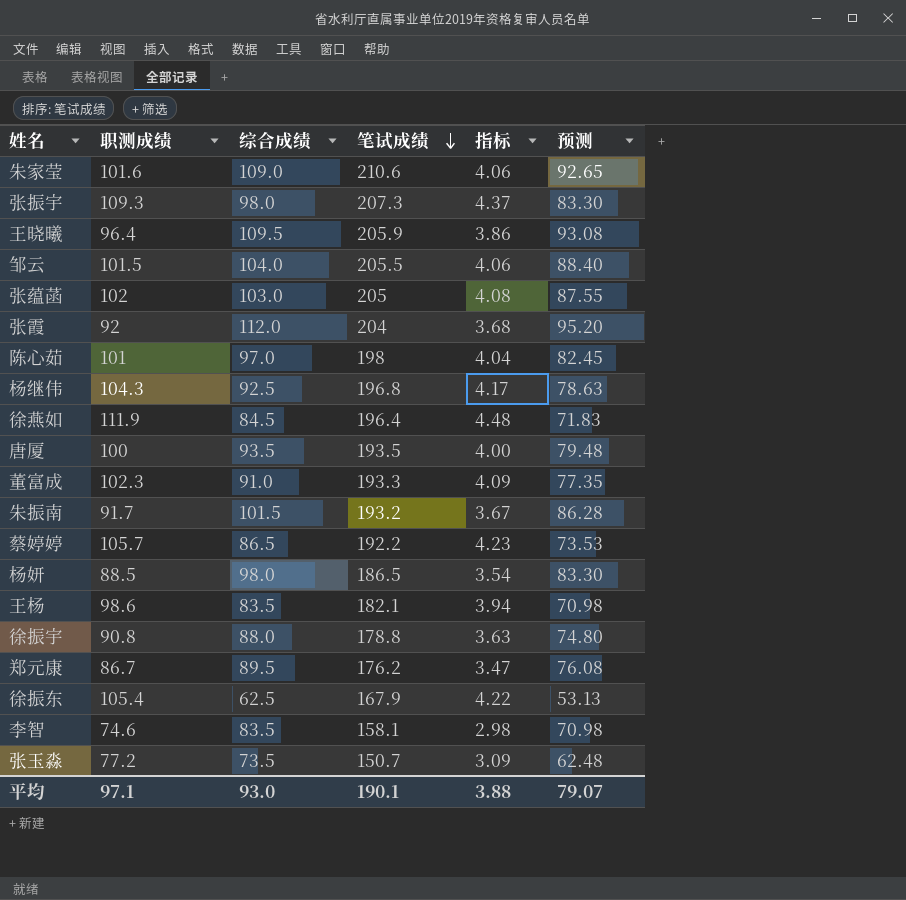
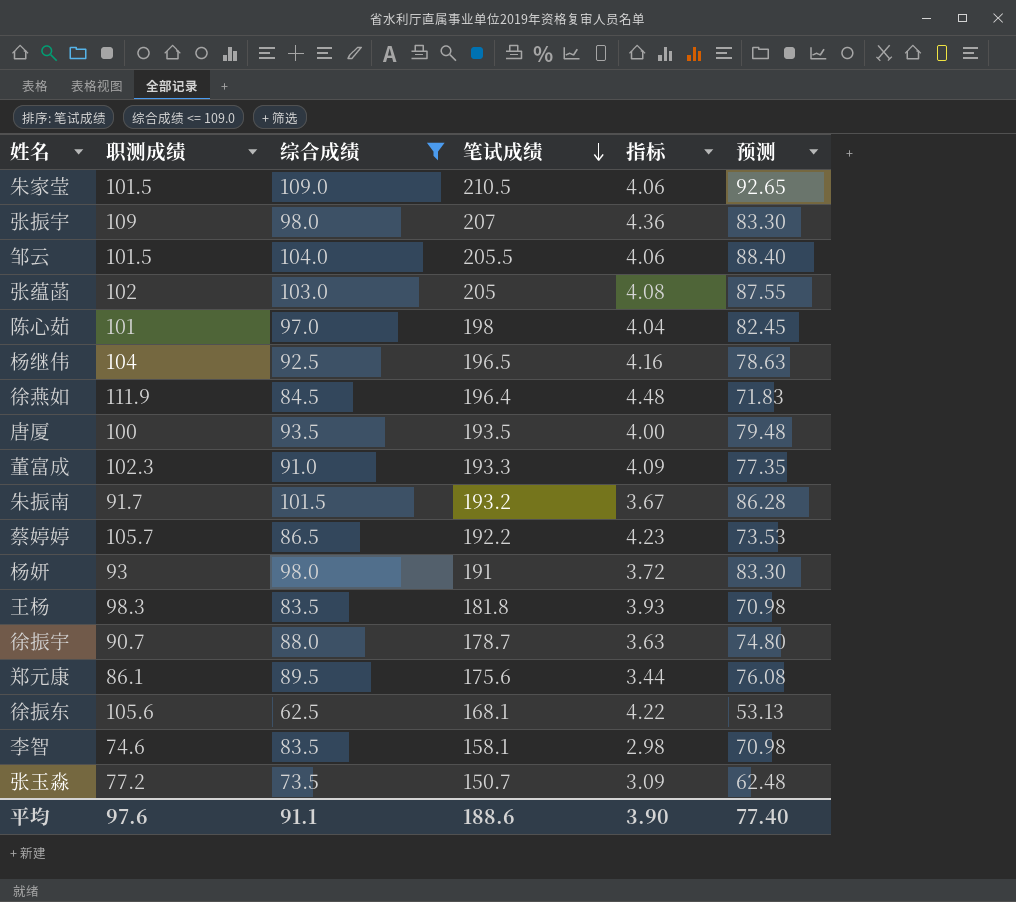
filter: none -> 综合成绩 <= 109.0
朱家莹 | 职测成绩: 101.6 -> 101.5
朱家莹 | 笔试成绩: 210.6 -> 210.5
张振宇 | 职测成绩: 109.3 -> 109
张振宇 | 笔试成绩: 207.3 -> 207
张振宇 | 指标: 4.37 -> 4.36
杨继伟 | 职测成绩: 104.3 -> 104
杨继伟 | 笔试成绩: 196.8 -> 196.5
杨继伟 | 指标: 4.17 -> 4.16
杨妍 | 职测成绩: 88.5 -> 93
杨妍 | 笔试成绩: 186.5 -> 191
杨妍 | 指标: 3.54 -> 3.72
王杨 | 职测成绩: 98.6 -> 98.3
王杨 | 笔试成绩: 182.1 -> 181.8
王杨 | 指标: 3.94 -> 3.93
徐振宇 | 职测成绩: 90.8 -> 90.7
徐振宇 | 笔试成绩: 178.8 -> 178.7
郑元康 | 职测成绩: 86.7 -> 86.1
郑元康 | 笔试成绩: 176.2 -> 175.6
郑元康 | 指标: 3.47 -> 3.44
徐振东 | 职测成绩: 105.4 -> 105.6
徐振东 | 笔试成绩: 167.9 -> 168.1
平均 | 职测成绩: 97.1 -> 97.6
平均 | 综合成绩: 93.0 -> 91.1
平均 | 笔试成绩: 190.1 -> 188.6
平均 | 指标: 3.88 -> 3.90
平均 | 预测: 79.07 -> 77.40

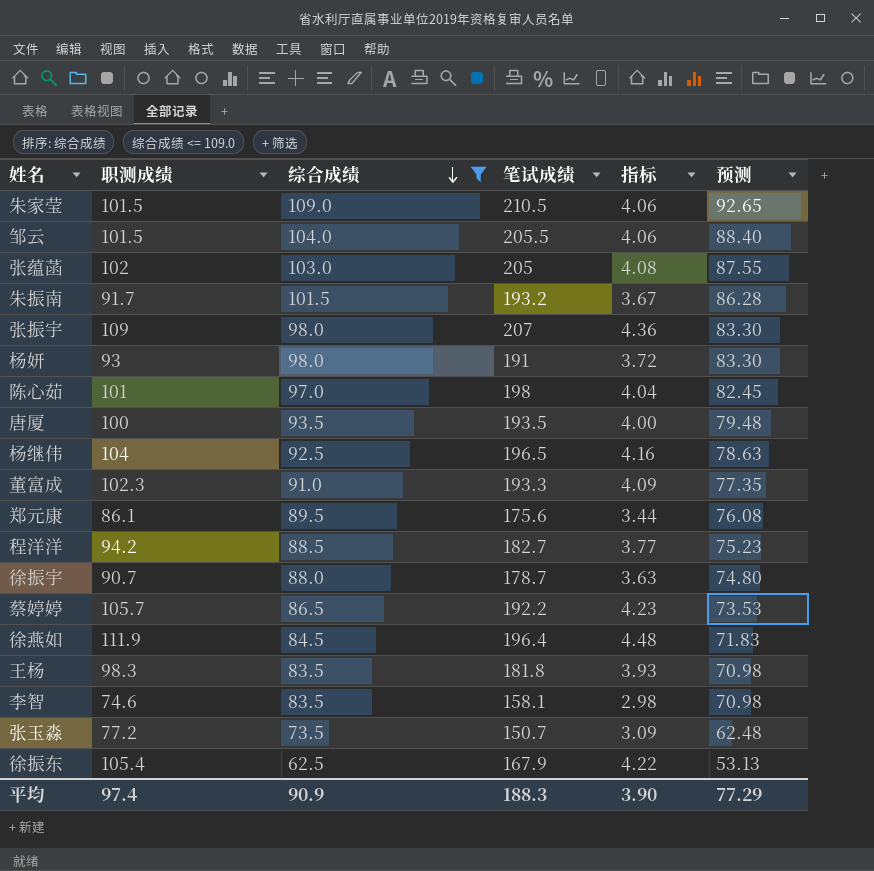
row order: 笔试成绩 descending -> 综合成绩 descending
row 程洋洋: none -> 94.2 | 88.5 | 182.7 | 3.77 | 75.23
徐振东 | 职测成绩: 105.6 -> 105.4
徐振东 | 笔试成绩: 168.1 -> 167.9
平均 | 职测成绩: 97.6 -> 97.4
平均 | 综合成绩: 91.1 -> 90.9
平均 | 笔试成绩: 188.6 -> 188.3
平均 | 预测: 77.40 -> 77.29

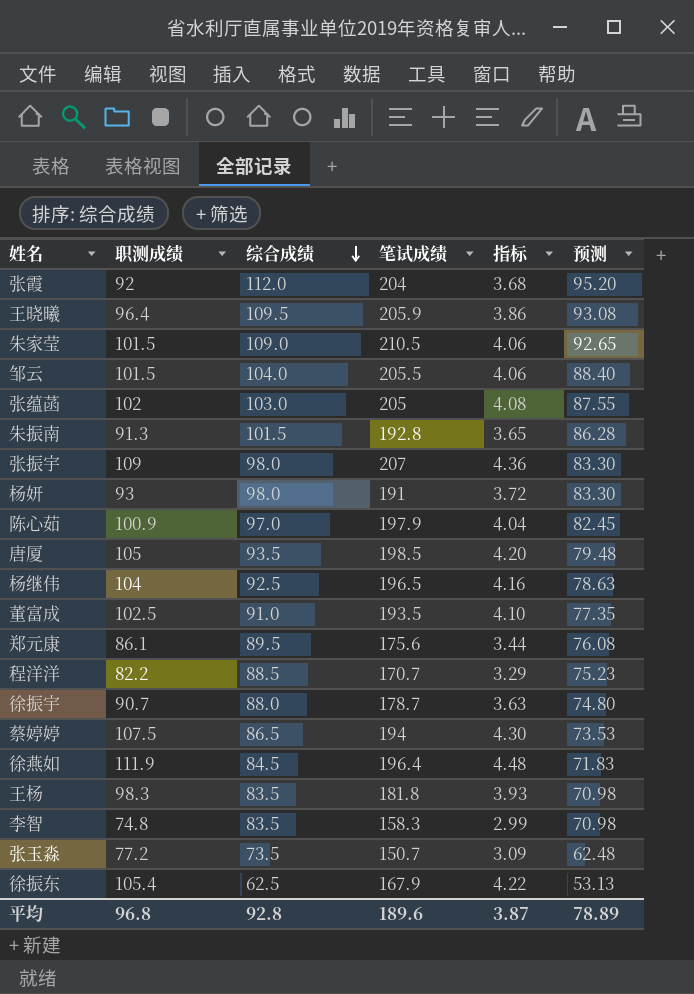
filter: 综合成绩 <= 109.0 -> none
朱振南 | 职测成绩: 91.7 -> 91.3
朱振南 | 笔试成绩: 193.2 -> 192.8
朱振南 | 指标: 3.67 -> 3.65
陈心茹 | 职测成绩: 101 -> 100.9
陈心茹 | 笔试成绩: 198 -> 197.9
唐厦 | 职测成绩: 100 -> 105
唐厦 | 笔试成绩: 193.5 -> 198.5
唐厦 | 指标: 4.00 -> 4.20
董富成 | 职测成绩: 102.3 -> 102.5
董富成 | 笔试成绩: 193.3 -> 193.5
董富成 | 指标: 4.09 -> 4.10
程洋洋 | 职测成绩: 94.2 -> 82.2
程洋洋 | 笔试成绩: 182.7 -> 170.7
程洋洋 | 指标: 3.77 -> 3.29
蔡婷婷 | 职测成绩: 105.7 -> 107.5
蔡婷婷 | 笔试成绩: 192.2 -> 194
蔡婷婷 | 指标: 4.23 -> 4.30
李智 | 职测成绩: 74.6 -> 74.8
李智 | 笔试成绩: 158.1 -> 158.3
李智 | 指标: 2.98 -> 2.99
平均 | 职测成绩: 97.4 -> 96.8
平均 | 综合成绩: 90.9 -> 92.8
平均 | 笔试成绩: 188.3 -> 189.6
平均 | 指标: 3.90 -> 3.87
平均 | 预测: 77.29 -> 78.89

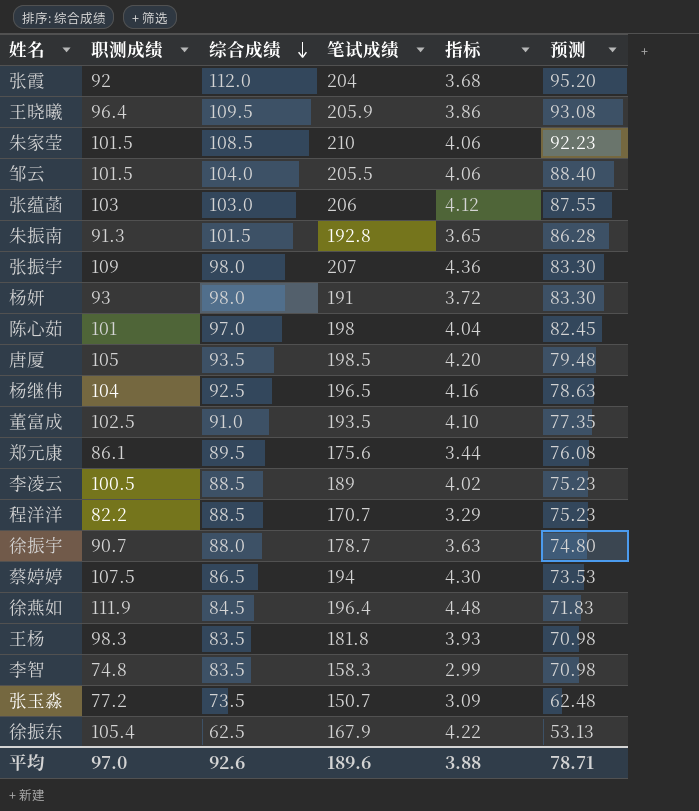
朱家莹 | 综合成绩: 109.0 -> 108.5
朱家莹 | 笔试成绩: 210.5 -> 210
朱家莹 | 预测: 92.65 -> 92.23
张蕴菡 | 职测成绩: 102 -> 103
张蕴菡 | 笔试成绩: 205 -> 206
张蕴菡 | 指标: 4.08 -> 4.12
陈心茹 | 职测成绩: 100.9 -> 101
陈心茹 | 笔试成绩: 197.9 -> 198
row 李凌云: none -> 100.5 | 88.5 | 189 | 4.02 | 75.23
平均 | 职测成绩: 96.8 -> 97.0
平均 | 综合成绩: 92.8 -> 92.6
平均 | 指标: 3.87 -> 3.88
平均 | 预测: 78.89 -> 78.71

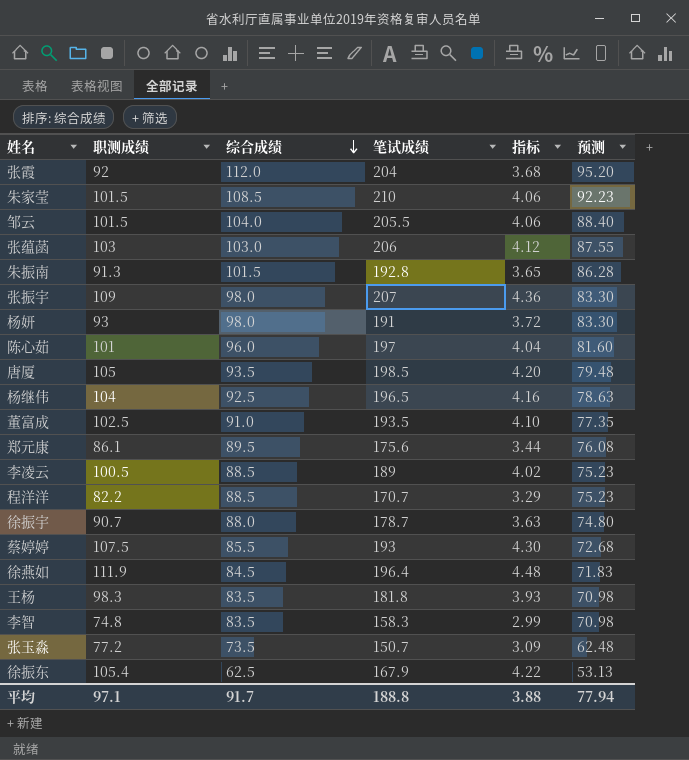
row 王晓曦: 96.4 | 109.5 | 205.9 | 3.86 | 93.08 -> none
陈心茹 | 综合成绩: 97.0 -> 96.0
陈心茹 | 笔试成绩: 198 -> 197
陈心茹 | 预测: 82.45 -> 81.60
蔡婷婷 | 综合成绩: 86.5 -> 85.5
蔡婷婷 | 笔试成绩: 194 -> 193
蔡婷婷 | 预测: 73.53 -> 72.68
平均 | 职测成绩: 97.0 -> 97.1
平均 | 综合成绩: 92.6 -> 91.7
平均 | 笔试成绩: 189.6 -> 188.8
平均 | 预测: 78.71 -> 77.94

